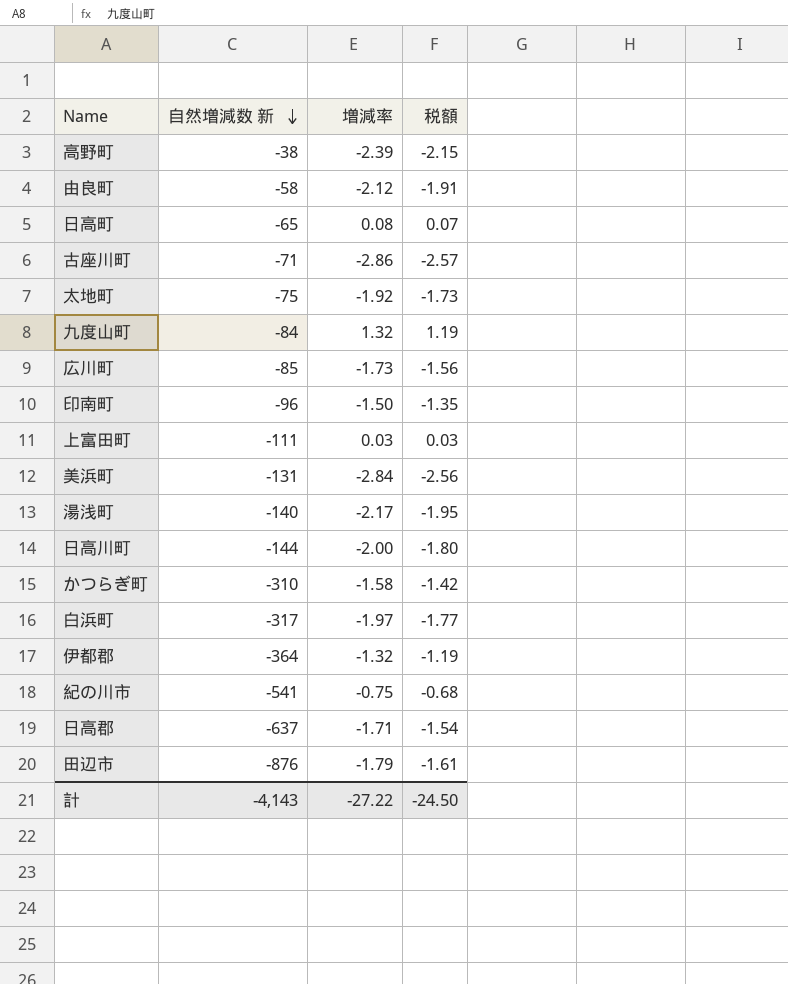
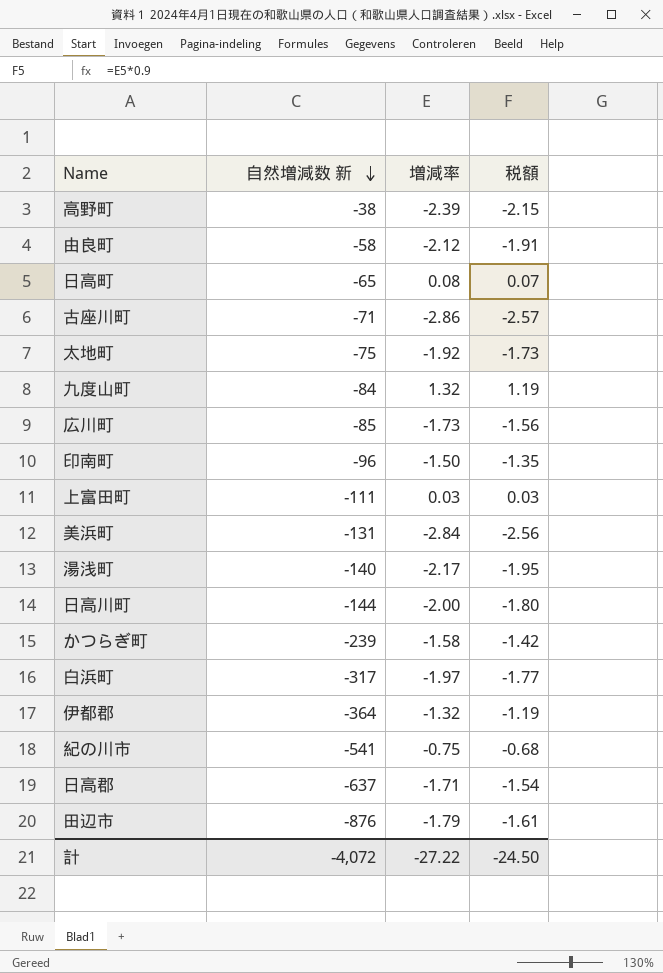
かつらぎ町 | 自然増減数 新: -310 -> -239
計 | 自然増減数 新: -4,143 -> -4,072

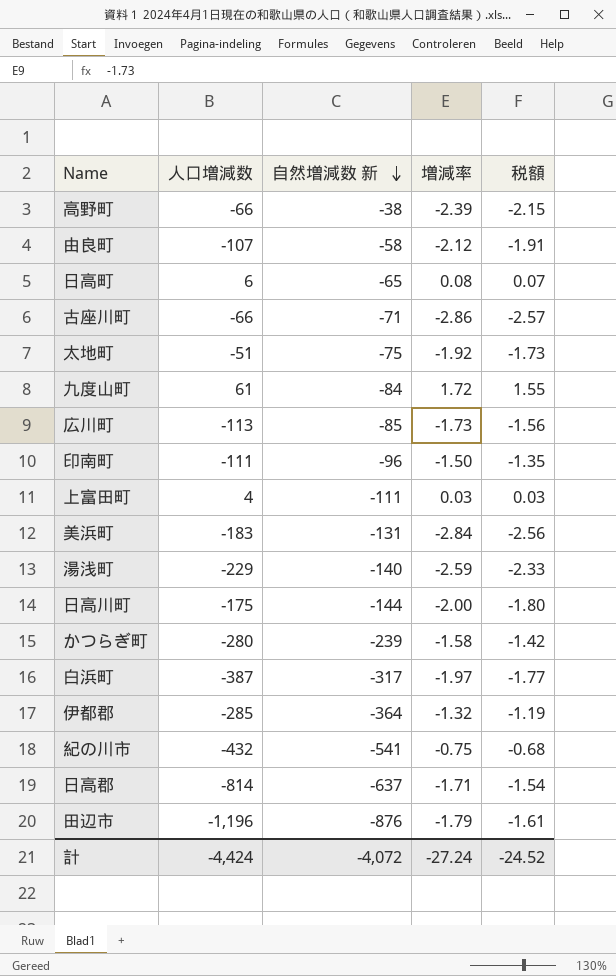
column 人口増減数 | position: none -> 2
九度山町 | 増減率: 1.32 -> 1.72
九度山町 | 税額: 1.19 -> 1.55
湯浅町 | 増減率: -2.17 -> -2.59
湯浅町 | 税額: -1.95 -> -2.33
計 | 増減率: -27.22 -> -27.24
計 | 税額: -24.50 -> -24.52

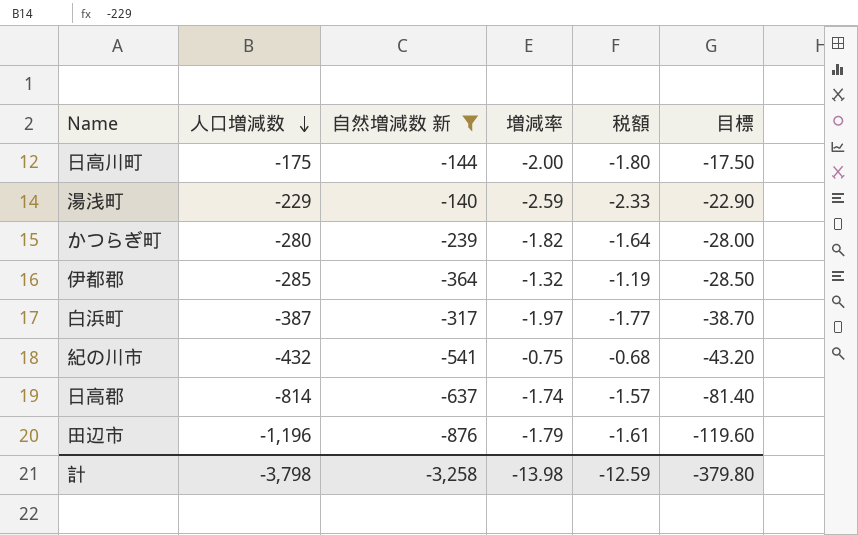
filter: none -> 自然増減数 新 <= -140
row order: 自然増減数 新 descending -> 人口増減数 descending
column 目標 | formula: none -> [人口増減数] * 0.1
かつらぎ町 | 増減率: -1.58 -> -1.82
かつらぎ町 | 税額: -1.42 -> -1.64
日高郡 | 増減率: -1.71 -> -1.74
日高郡 | 税額: -1.54 -> -1.57
計 | 人口増減数: -4,424 -> -3,798
計 | 自然増減数 新: -4,072 -> -3,258
計 | 増減率: -27.24 -> -13.98
計 | 税額: -24.52 -> -12.59

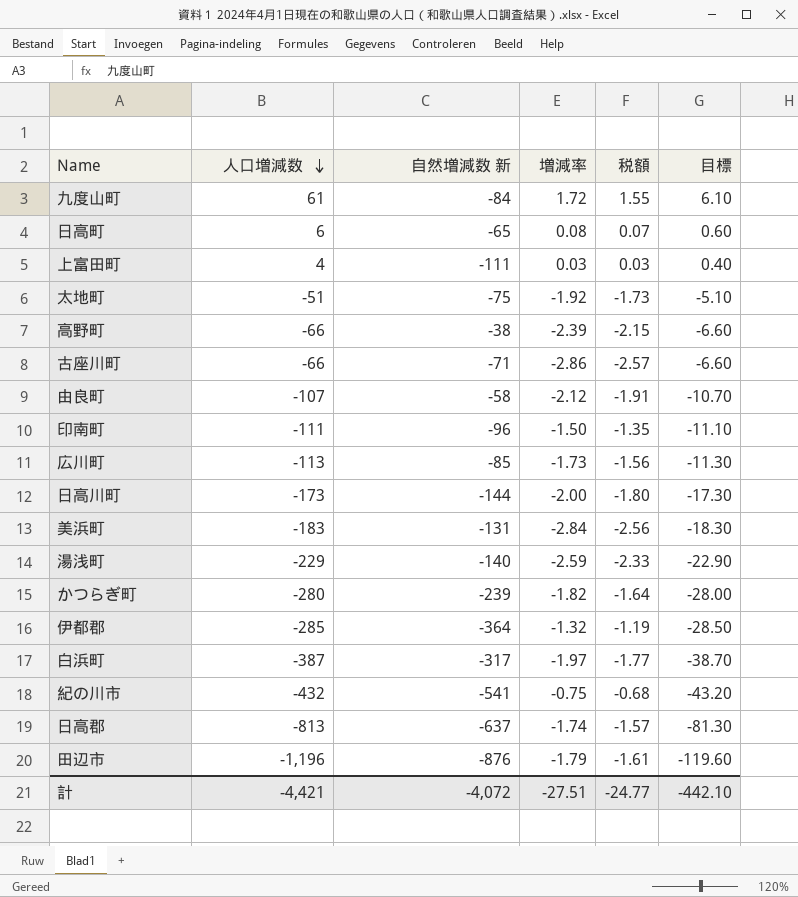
filter: 自然増減数 新 <= -140 -> none
日高川町 | 人口増減数: -175 -> -173
日高川町 | 目標: -17.50 -> -17.30
日高郡 | 人口増減数: -814 -> -813
日高郡 | 目標: -81.40 -> -81.30
計 | 人口増減数: -3,798 -> -4,421
計 | 自然増減数 新: -3,258 -> -4,072
計 | 増減率: -13.98 -> -27.51
計 | 税額: -12.59 -> -24.77
計 | 目標: -379.80 -> -442.10

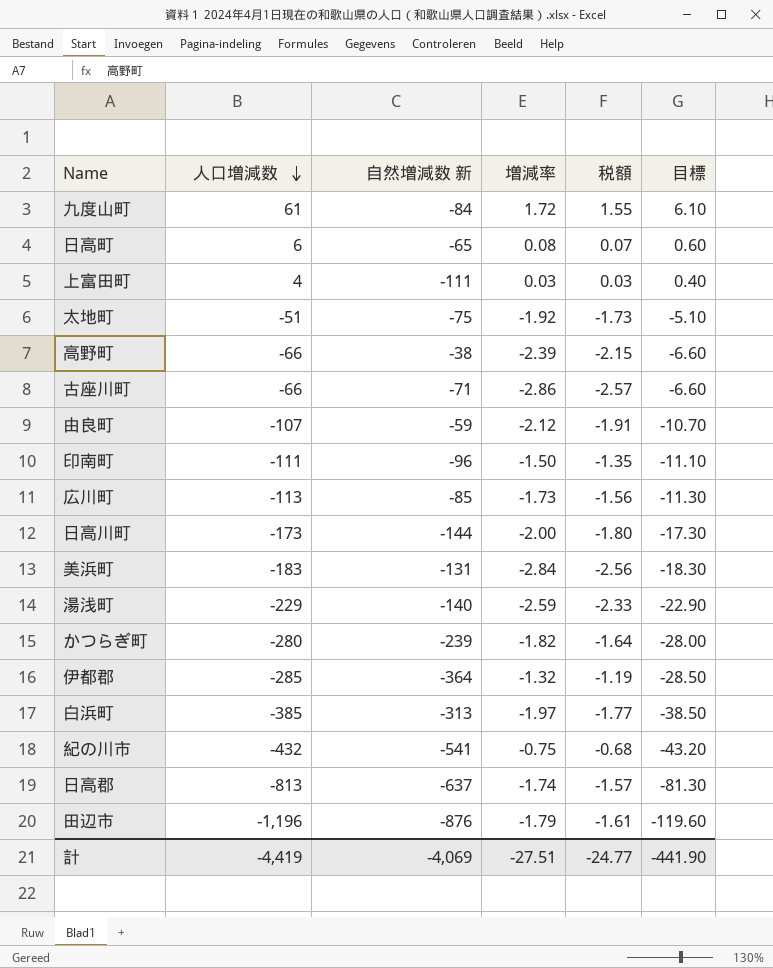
由良町 | 自然増減数 新: -58 -> -59
白浜町 | 人口増減数: -387 -> -385
白浜町 | 自然増減数 新: -317 -> -313
白浜町 | 目標: -38.70 -> -38.50
計 | 人口増減数: -4,421 -> -4,419
計 | 自然増減数 新: -4,072 -> -4,069
計 | 目標: -442.10 -> -441.90

